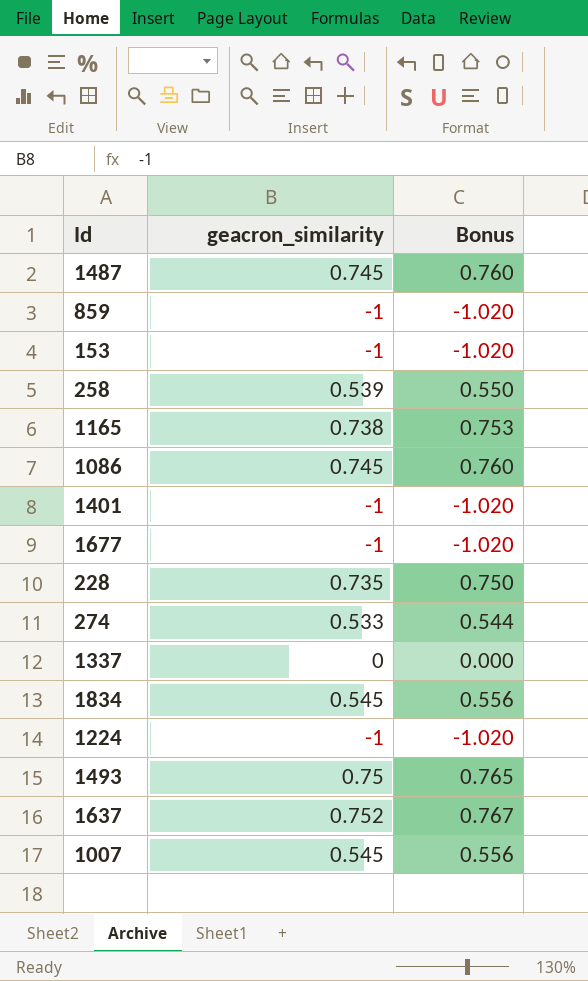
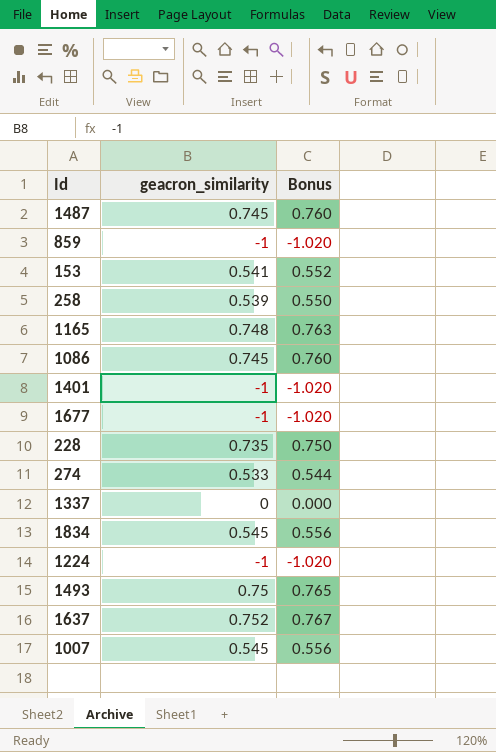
153 | geacron_similarity: -1 -> 0.541
153 | Bonus: -1.020 -> 0.552
1165 | geacron_similarity: 0.738 -> 0.748
1165 | Bonus: 0.753 -> 0.763

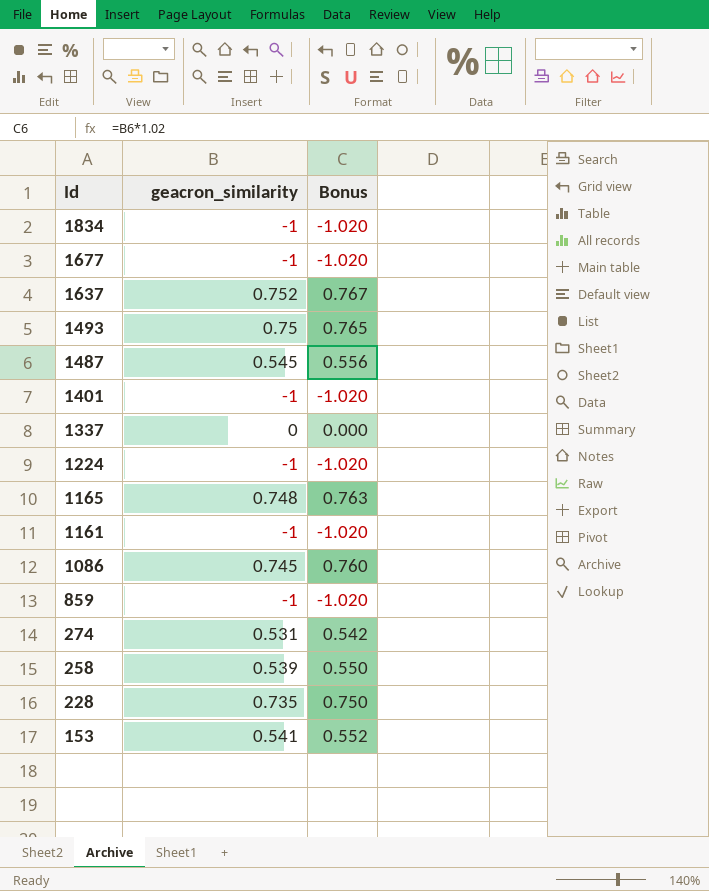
row order: none -> Id descending
row 1007: 0.545 | 0.556 -> none
1834 | geacron_similarity: 0.545 -> -1
1834 | Bonus: 0.556 -> -1.020
1487 | geacron_similarity: 0.745 -> 0.545
1487 | Bonus: 0.760 -> 0.556
row 1161: none -> -1 | -1.020
274 | geacron_similarity: 0.533 -> 0.531
274 | Bonus: 0.544 -> 0.542

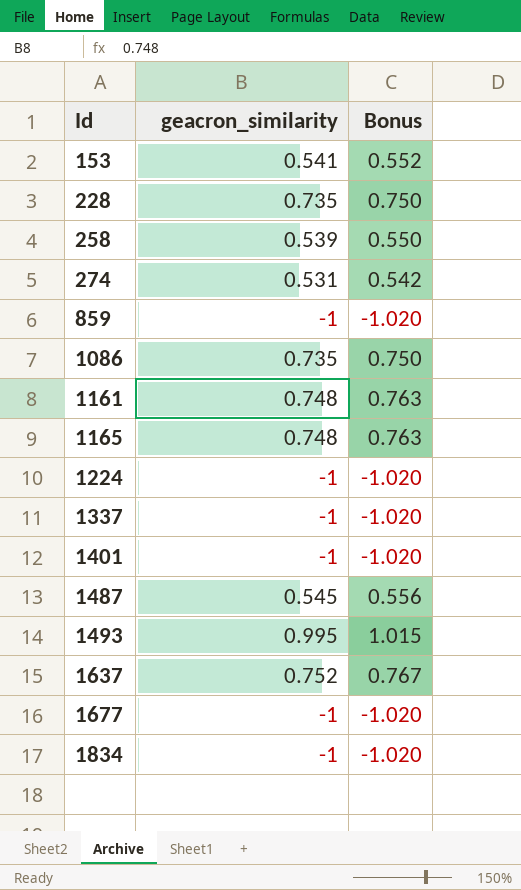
row order: Id descending -> Id ascending
1086 | geacron_similarity: 0.745 -> 0.735
1086 | Bonus: 0.760 -> 0.750
1161 | geacron_similarity: -1 -> 0.748
1161 | Bonus: -1.020 -> 0.763
1337 | geacron_similarity: 0 -> -1
1337 | Bonus: 0.000 -> -1.020
1493 | geacron_similarity: 0.75 -> 0.995
1493 | Bonus: 0.765 -> 1.015

